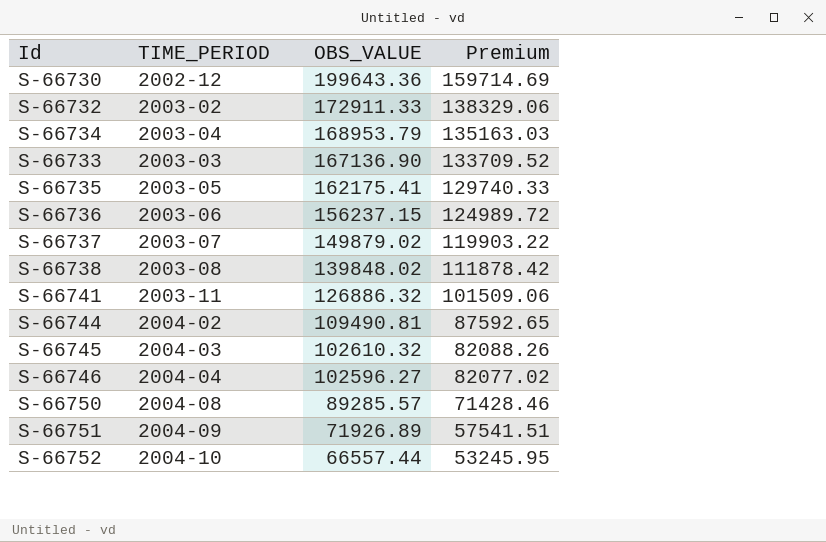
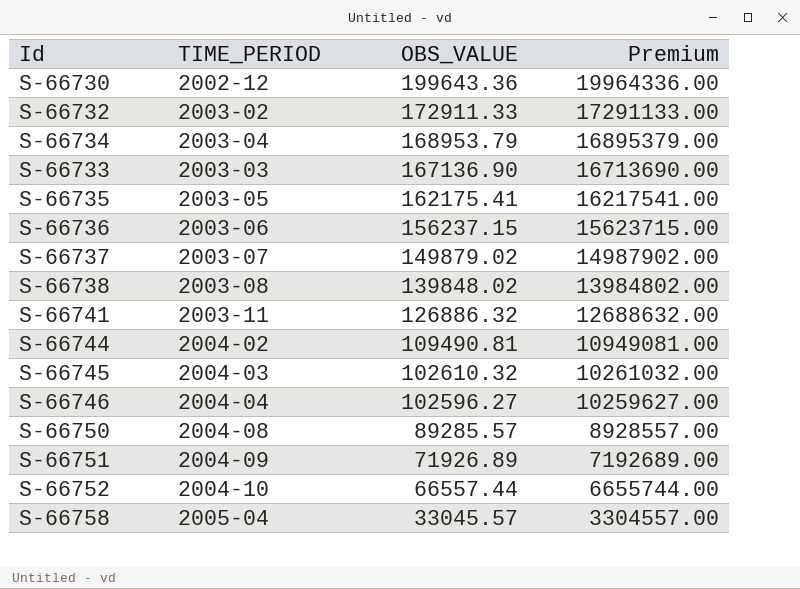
column Premium | formula: [OBS_VALUE] * 0.8 -> [OBS_VALUE] * 100
row S-66758: none -> 2005-04 | 33045.57 | 3304557.00

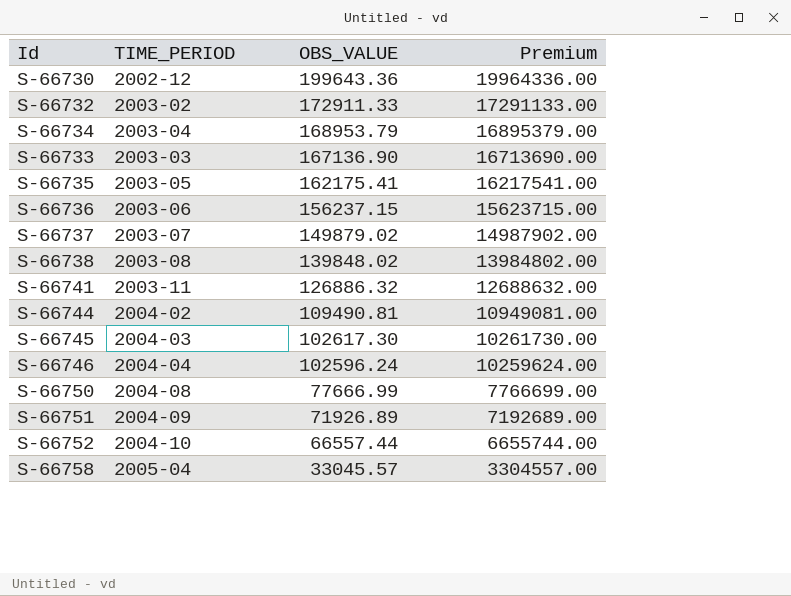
S-66745 | OBS_VALUE: 102610.32 -> 102617.30
S-66745 | Premium: 10261032.00 -> 10261730.00
S-66746 | OBS_VALUE: 102596.27 -> 102596.24
S-66746 | Premium: 10259627.00 -> 10259624.00
S-66750 | OBS_VALUE: 89285.57 -> 77666.99
S-66750 | Premium: 8928557.00 -> 7766699.00

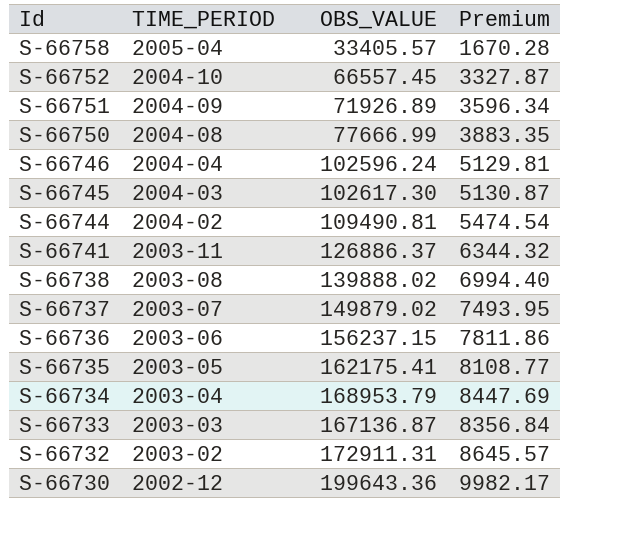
row order: OBS_VALUE descending -> Id descending
column Premium | formula: [OBS_VALUE] * 100 -> [OBS_VALUE] * 0.05
S-66758 | OBS_VALUE: 33045.57 -> 33405.57
S-66752 | OBS_VALUE: 66557.44 -> 66557.45
S-66741 | OBS_VALUE: 126886.32 -> 126886.37
S-66738 | OBS_VALUE: 139848.02 -> 139888.02
S-66733 | OBS_VALUE: 167136.90 -> 167136.87
S-66732 | OBS_VALUE: 172911.33 -> 172911.31

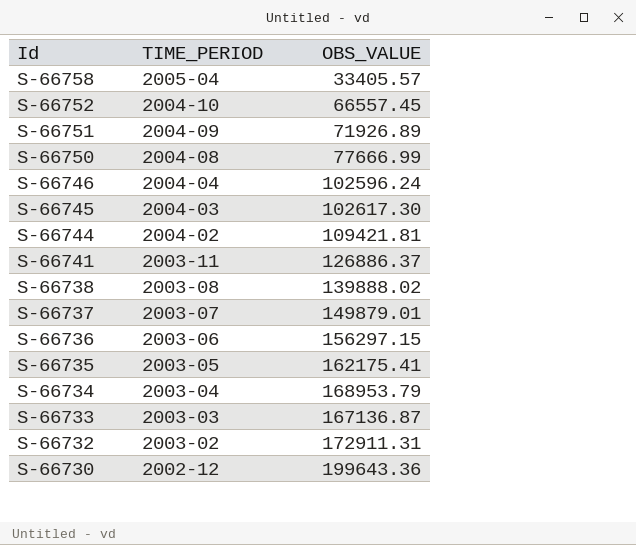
column Premium | formula: [OBS_VALUE] * 0.05 -> none
S-66744 | OBS_VALUE: 109490.81 -> 109421.81
S-66737 | OBS_VALUE: 149879.02 -> 149879.01
S-66736 | OBS_VALUE: 156237.15 -> 156297.15

